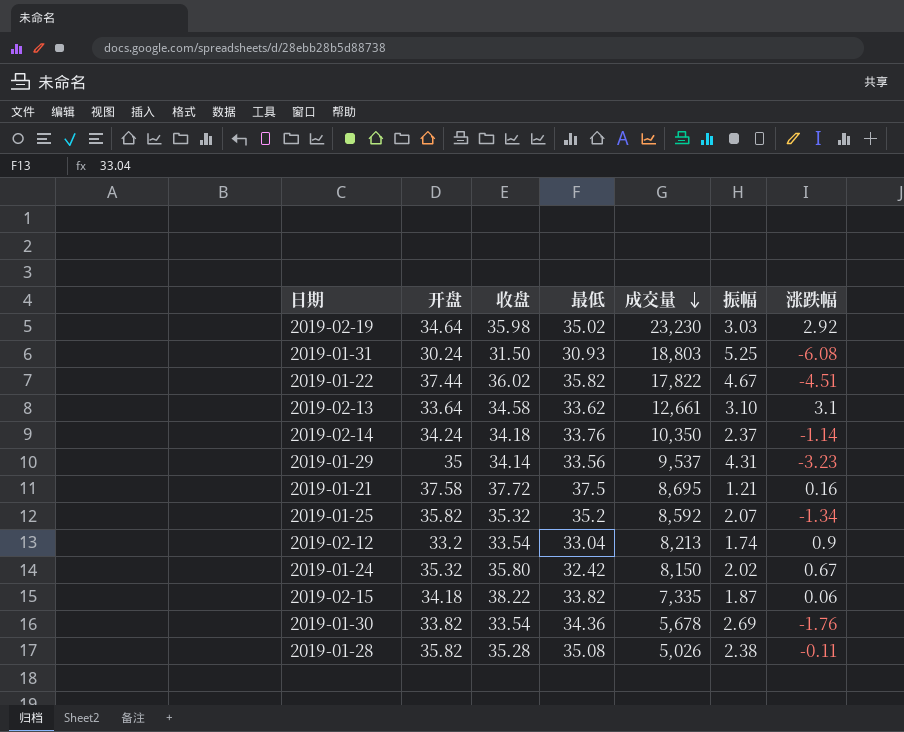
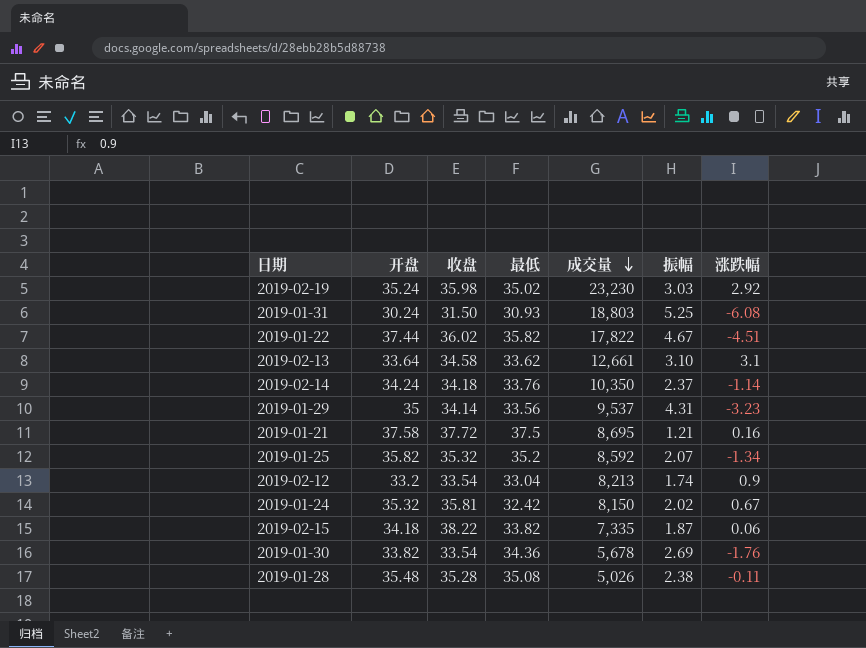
2019-02-19 | 开盘: 34.64 -> 35.24
2019-01-24 | 收盘: 35.80 -> 35.81
2019-01-28 | 开盘: 35.82 -> 35.48

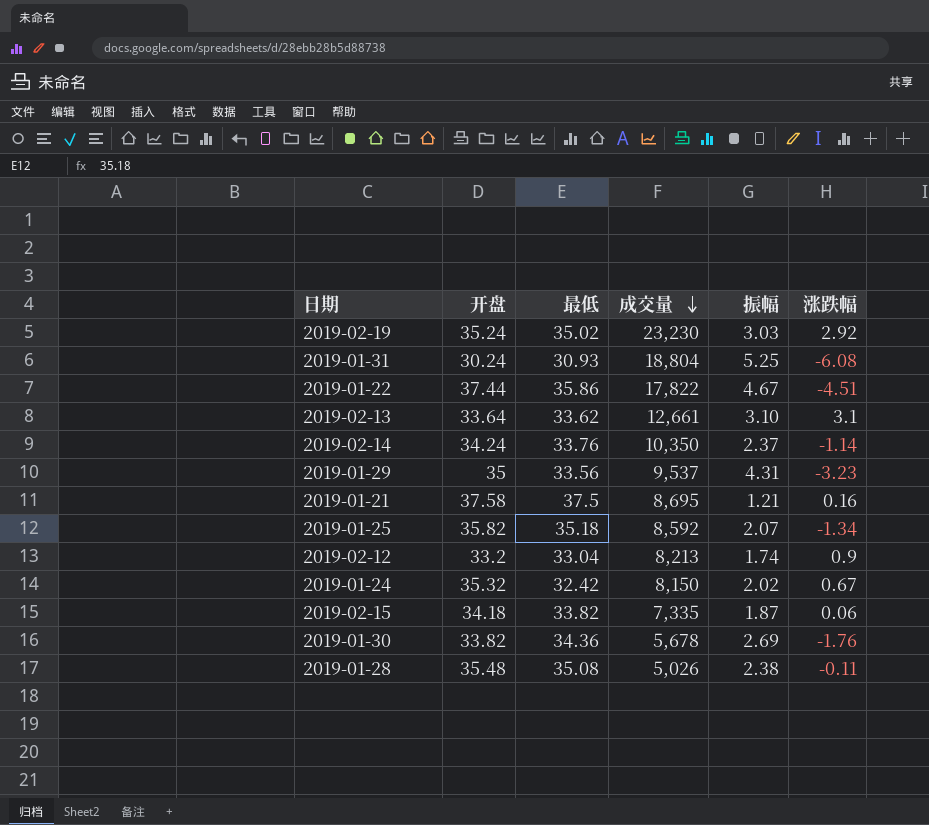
column 收盘 | position: 3 -> none
2019-01-31 | 成交量: 18,803 -> 18,804
2019-01-22 | 最低: 35.82 -> 35.86
2019-01-25 | 最低: 35.2 -> 35.18

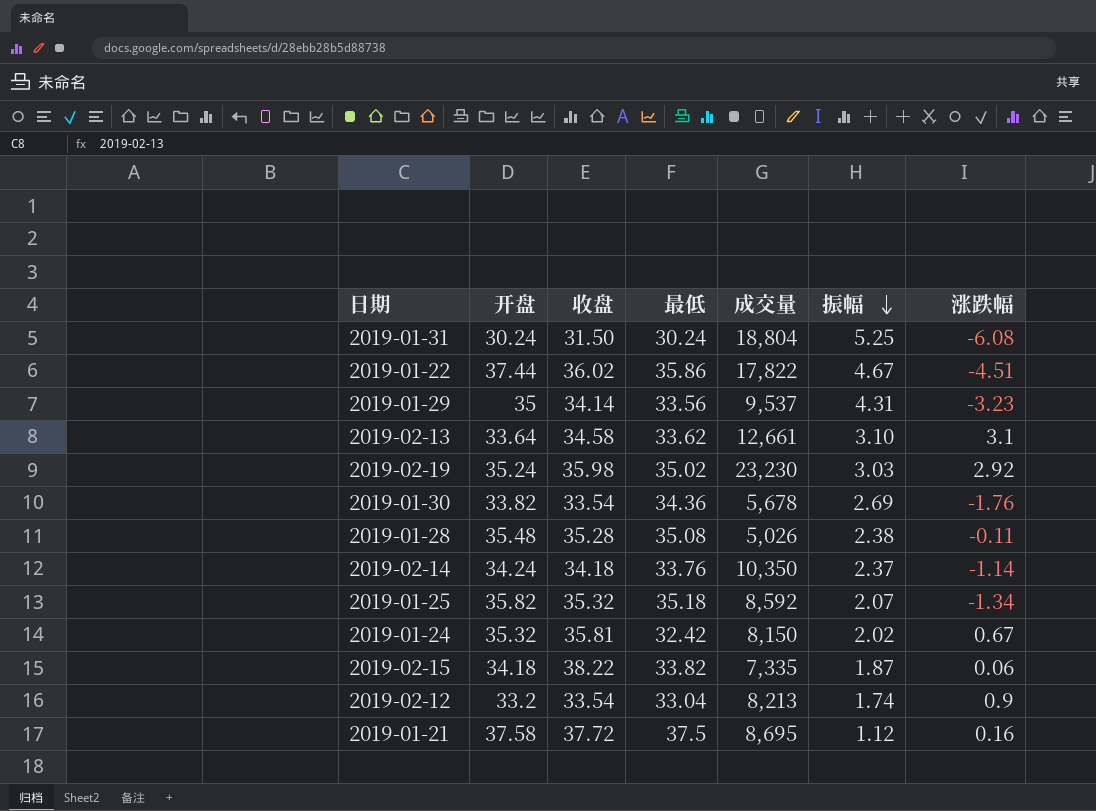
row order: 成交量 descending -> 振幅 descending
column 收盘 | position: none -> 3
2019-01-31 | 最低: 30.93 -> 30.24
2019-01-21 | 振幅: 1.21 -> 1.12

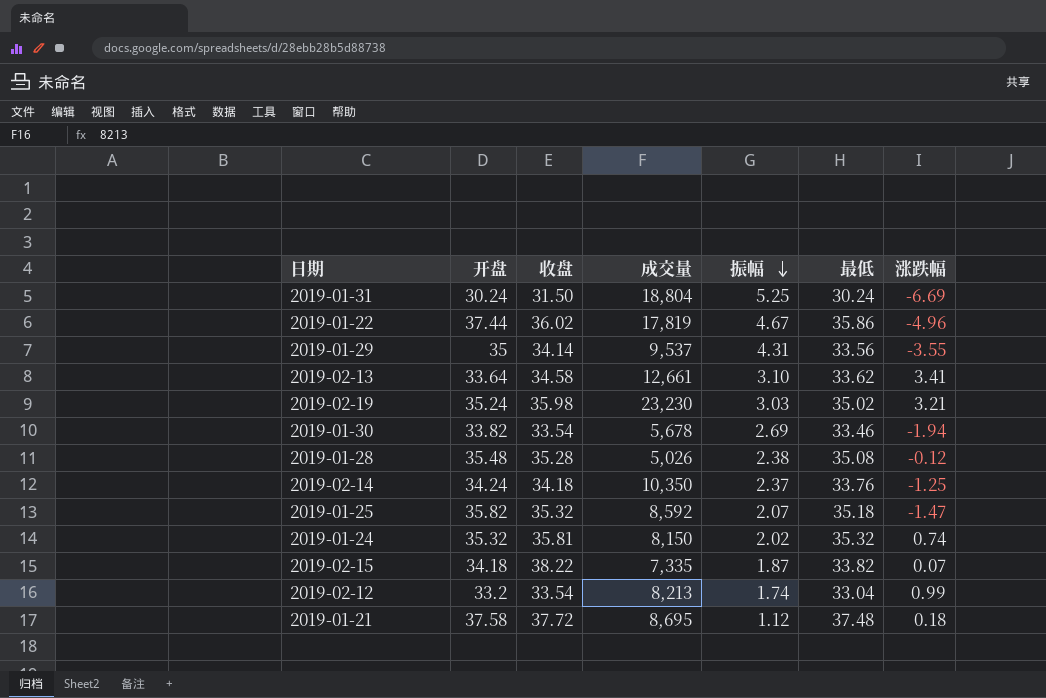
column 最低 | position: 4 -> 6
2019-01-31 | 涨跌幅: -6.08 -> -6.69
2019-01-22 | 成交量: 17,822 -> 17,819
2019-01-22 | 涨跌幅: -4.51 -> -4.96
2019-01-29 | 涨跌幅: -3.23 -> -3.55
2019-02-13 | 涨跌幅: 3.1 -> 3.41
2019-02-19 | 涨跌幅: 2.92 -> 3.21
2019-01-30 | 最低: 34.36 -> 33.46
2019-01-30 | 涨跌幅: -1.76 -> -1.94
2019-01-28 | 涨跌幅: -0.11 -> -0.12
2019-02-14 | 涨跌幅: -1.14 -> -1.25
2019-01-25 | 涨跌幅: -1.34 -> -1.47
2019-01-24 | 最低: 32.42 -> 35.32
2019-01-24 | 涨跌幅: 0.67 -> 0.74
2019-02-15 | 涨跌幅: 0.06 -> 0.07
2019-02-12 | 涨跌幅: 0.9 -> 0.99
2019-01-21 | 最低: 37.5 -> 37.48
2019-01-21 | 涨跌幅: 0.16 -> 0.18

